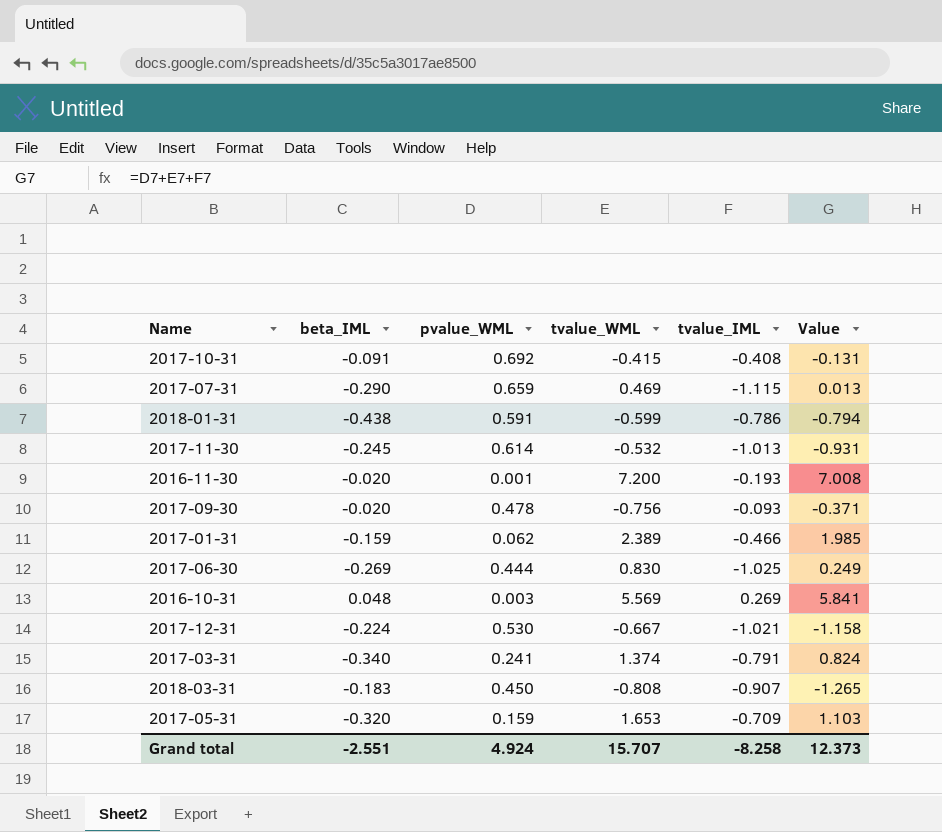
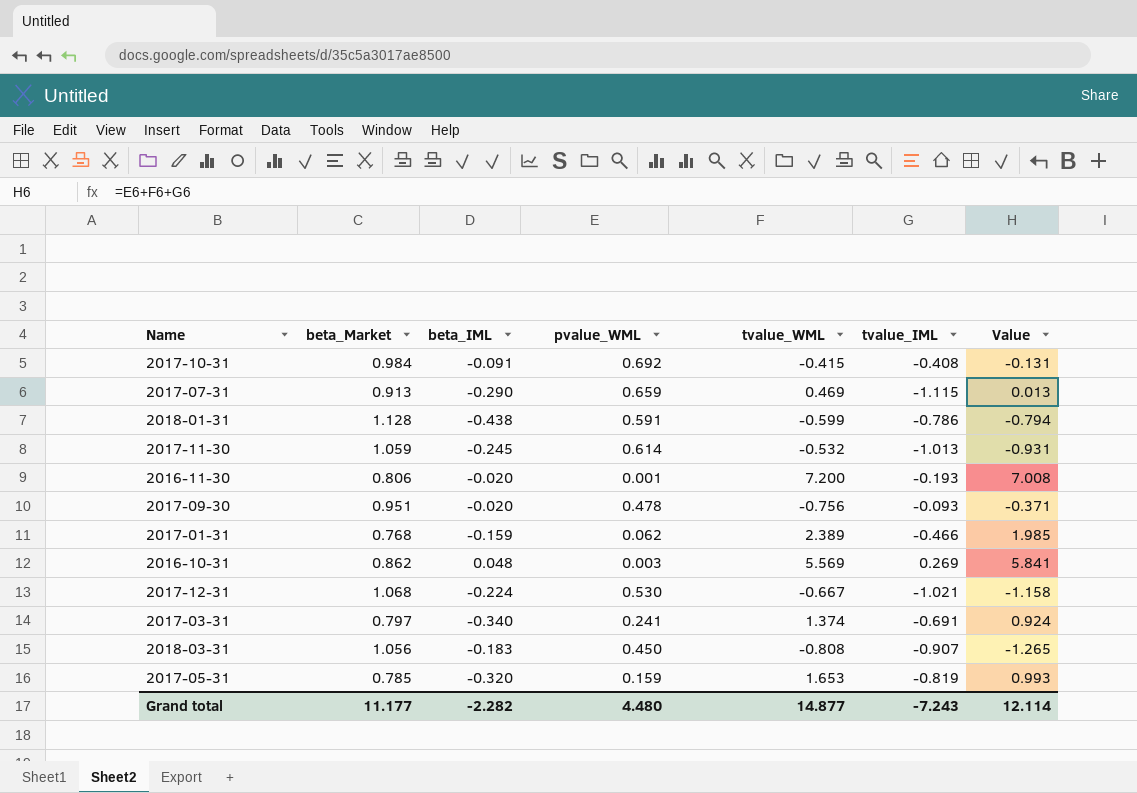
column beta_Market | position: none -> 2
row 2017-06-30: -0.269 | 0.444 | 0.830 | -1.025 | 0.249 -> none
2017-03-31 | tvalue_IML: -0.791 -> -0.691
2017-03-31 | Value: 0.824 -> 0.924
2017-05-31 | tvalue_IML: -0.709 -> -0.819
2017-05-31 | Value: 1.103 -> 0.993
Grand total | beta_IML: -2.551 -> -2.282
Grand total | pvalue_WML: 4.924 -> 4.480
Grand total | tvalue_WML: 15.707 -> 14.877
Grand total | tvalue_IML: -8.258 -> -7.243
Grand total | Value: 12.373 -> 12.114

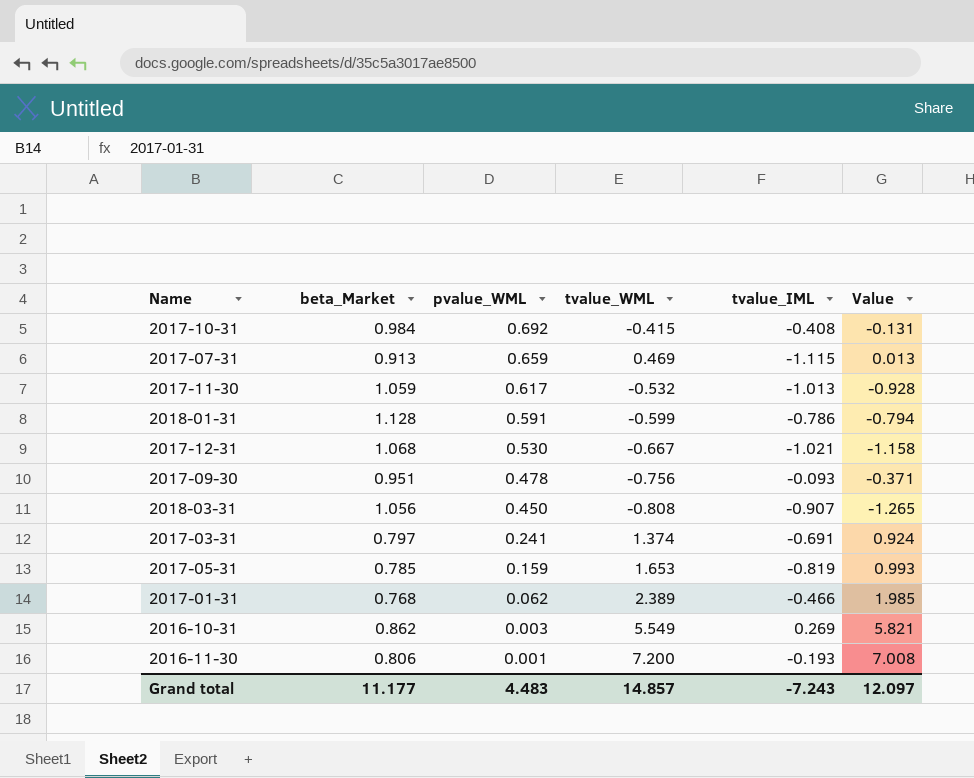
row order: none -> pvalue_WML descending
column beta_IML | position: 3 -> none
2017-11-30 | pvalue_WML: 0.614 -> 0.617
2017-11-30 | Value: -0.931 -> -0.928
2016-10-31 | tvalue_WML: 5.569 -> 5.549
2016-10-31 | Value: 5.841 -> 5.821
Grand total | pvalue_WML: 4.480 -> 4.483
Grand total | tvalue_WML: 14.877 -> 14.857
Grand total | Value: 12.114 -> 12.097

